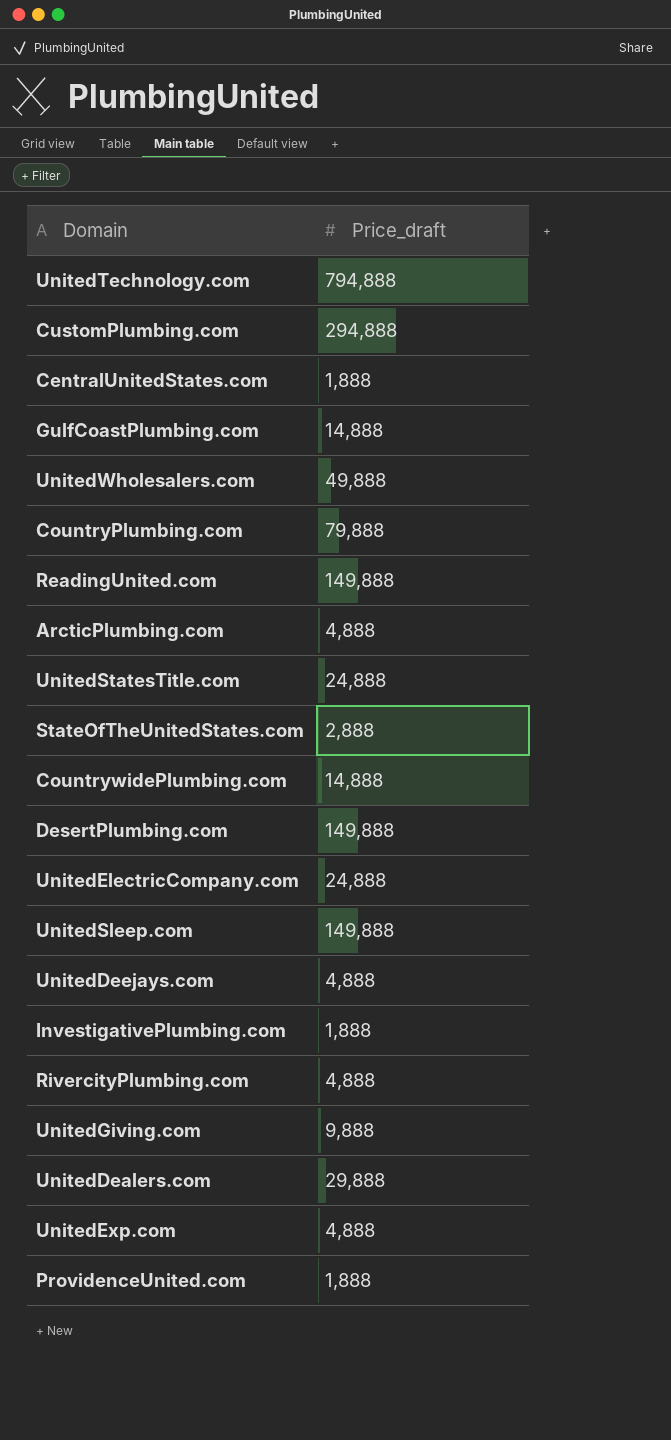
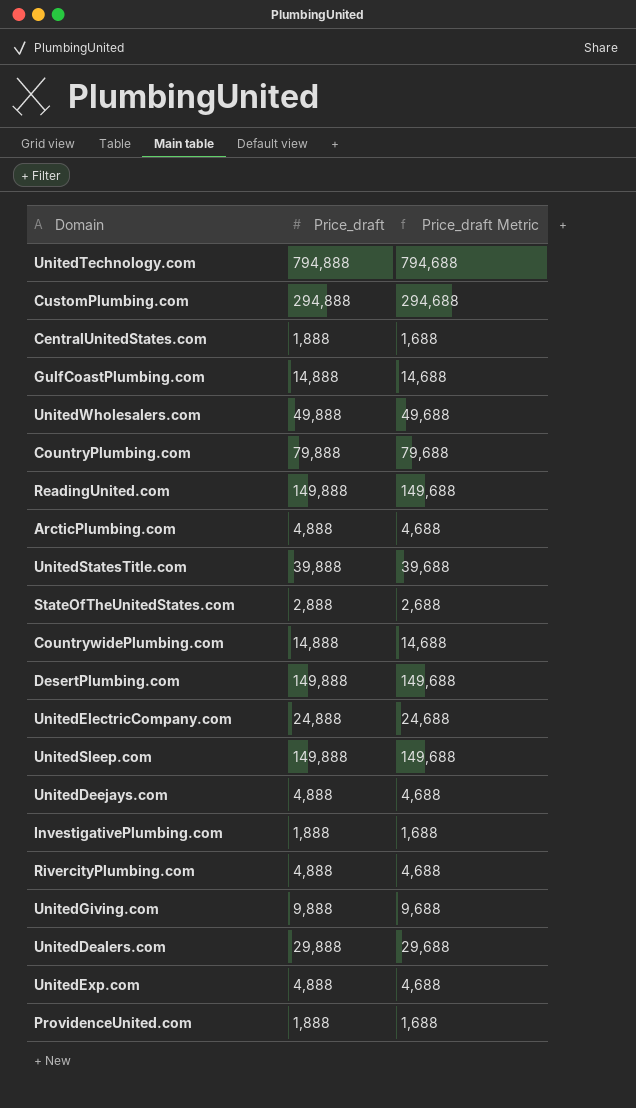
column Price_draft Metric | formula: none -> [Price_draft] - 200
UnitedStatesTitle.com | Price_draft: 24,888 -> 39,888

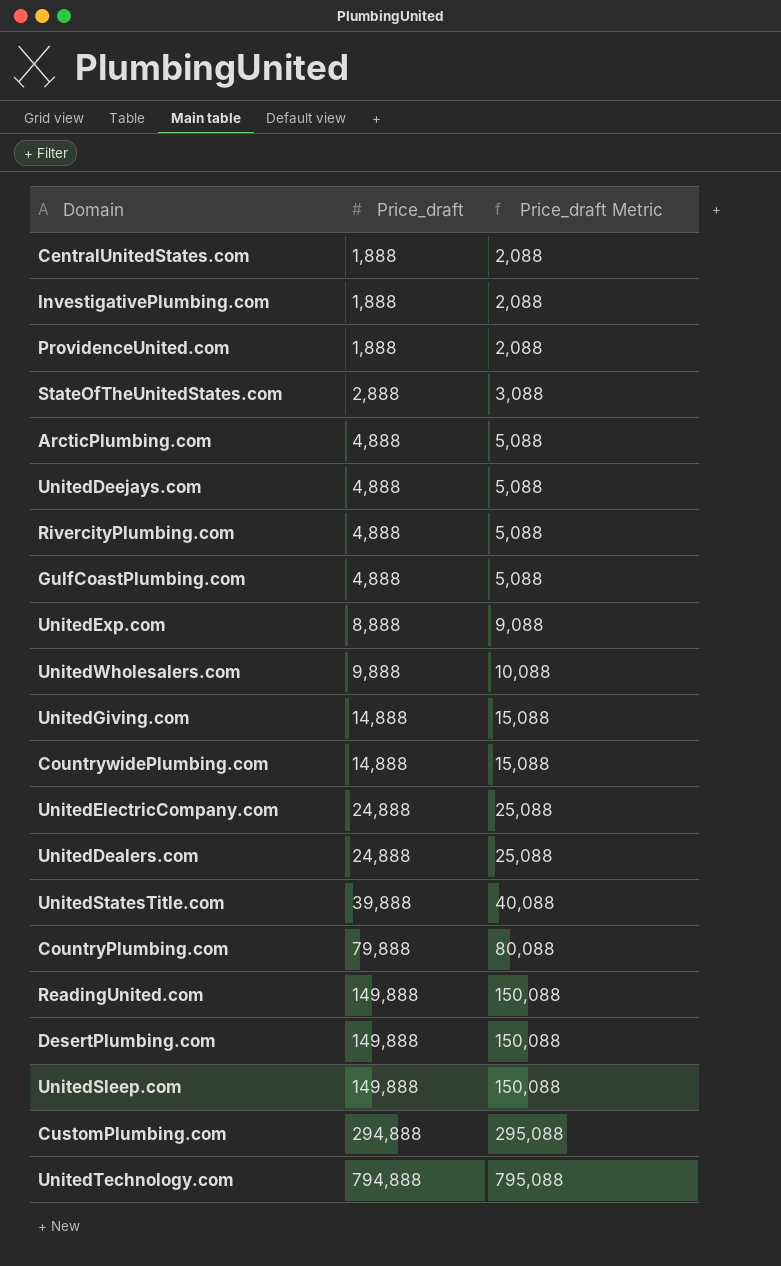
row order: none -> Price_draft ascending
column Price_draft Metric | formula: [Price_draft] - 200 -> [Price_draft] + 200
GulfCoastPlumbing.com | Price_draft: 14,888 -> 4,888
UnitedExp.com | Price_draft: 4,888 -> 8,888
UnitedWholesalers.com | Price_draft: 49,888 -> 9,888
UnitedGiving.com | Price_draft: 9,888 -> 14,888
UnitedDealers.com | Price_draft: 29,888 -> 24,888

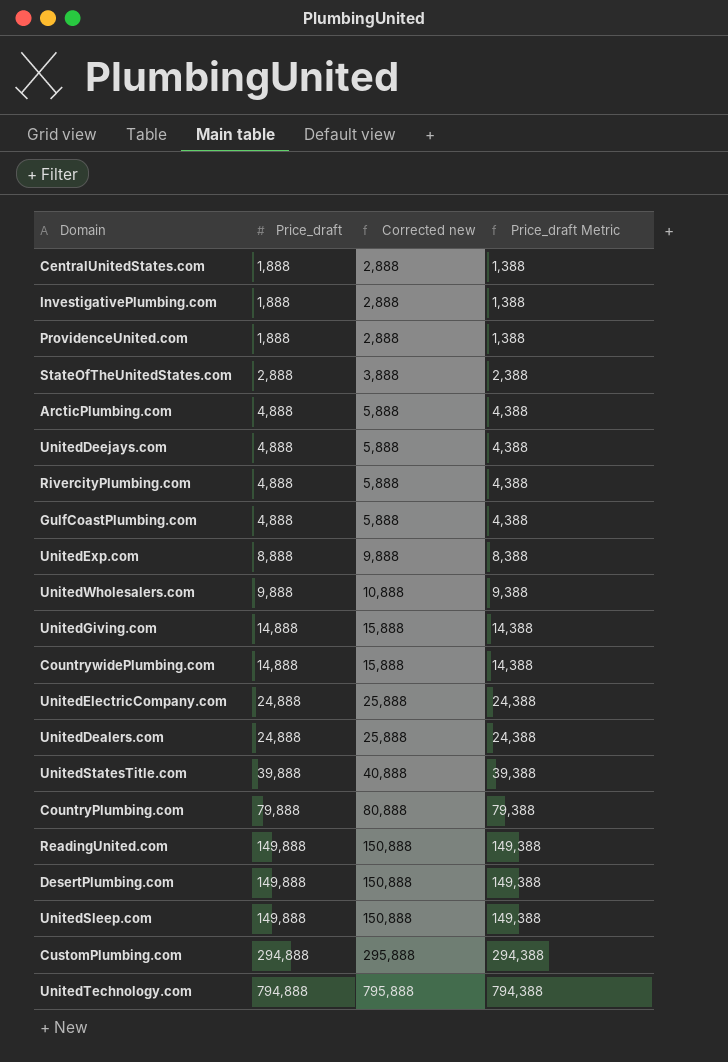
column Corrected new | formula: none -> [Price_draft] + 1000
column Price_draft Metric | formula: [Price_draft] + 200 -> [Price_draft] - 500

